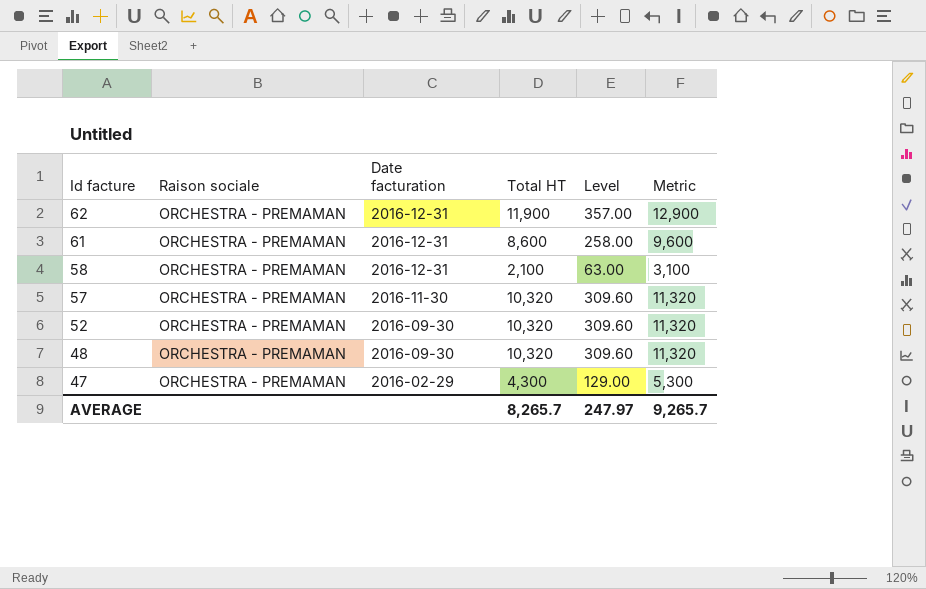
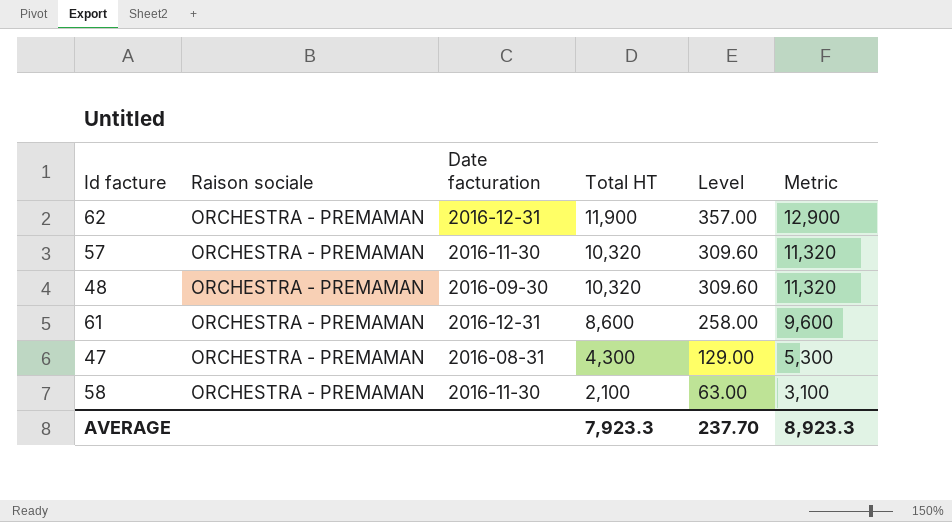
row order: Id facture descending -> Total HT descending
row 52: ORCHESTRA - PREMAMAN | 2016-09-30 | 10,320 | 309.60 | 11,320 -> none
47 | Date facturation: 2016-02-29 -> 2016-08-31
58 | Date facturation: 2016-12-31 -> 2016-11-30
AVERAGE | Total HT: 8,265.7 -> 7,923.3
AVERAGE | Level: 247.97 -> 237.70
AVERAGE | Metric: 9,265.7 -> 8,923.3

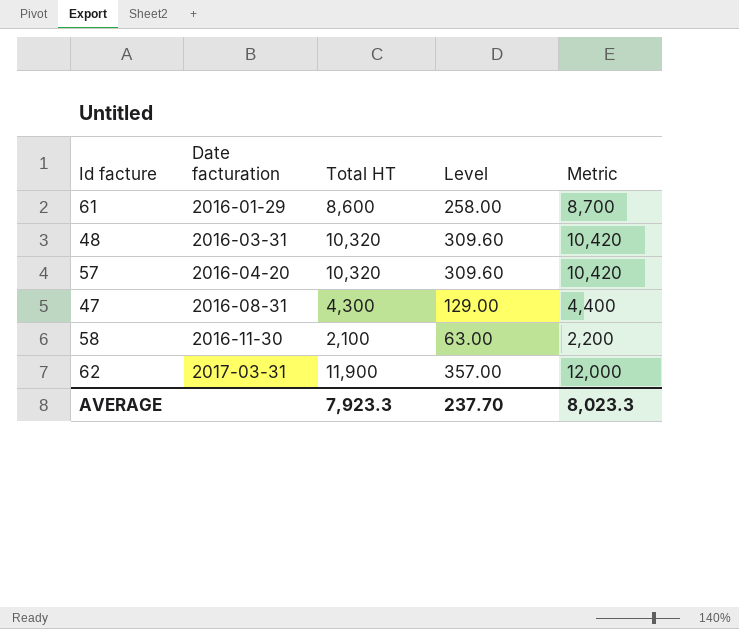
row order: Total HT descending -> Date facturation ascending
column Raison sociale | position: 2 -> none
column Metric | formula: [Total HT] + 1000 -> [Total HT] + 100
61 | Date facturation: 2016-12-31 -> 2016-01-29
48 | Date facturation: 2016-09-30 -> 2016-03-31
57 | Date facturation: 2016-11-30 -> 2016-04-20
62 | Date facturation: 2016-12-31 -> 2017-03-31
AVERAGE | Metric: 8,923.3 -> 8,023.3

